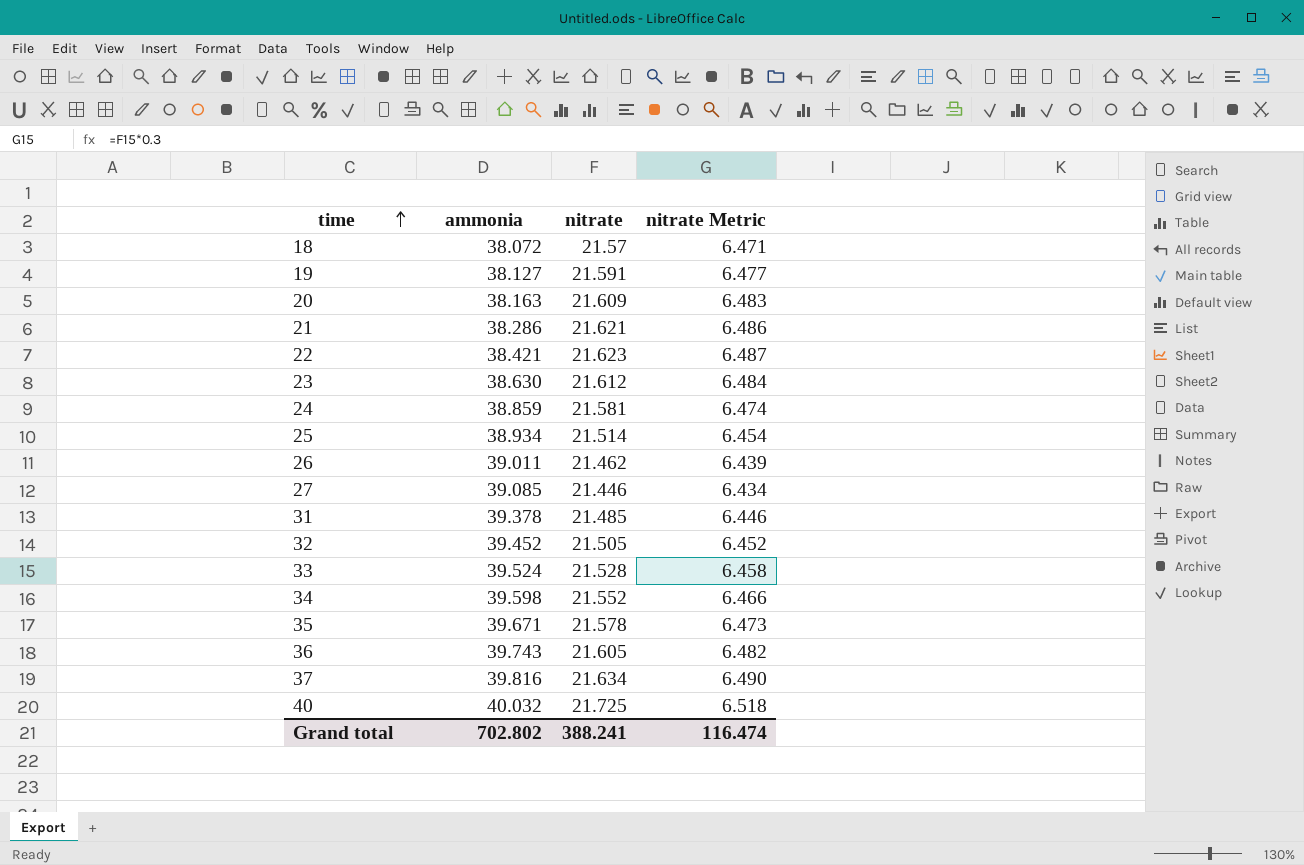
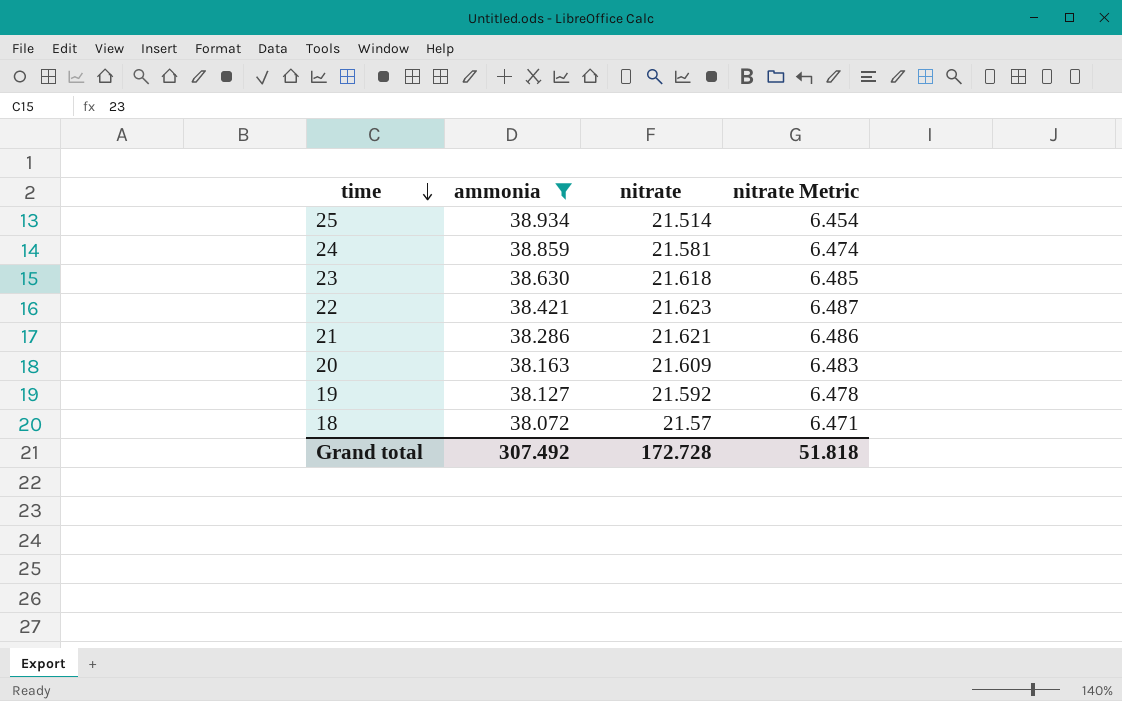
filter: none -> ammonia <= 38.934
row order: time ascending -> time descending
23 | nitrate: 21.612 -> 21.618
23 | nitrate Metric: 6.484 -> 6.485
19 | nitrate: 21.591 -> 21.592
19 | nitrate Metric: 6.477 -> 6.478
Grand total | ammonia: 702.802 -> 307.492
Grand total | nitrate: 388.241 -> 172.728
Grand total | nitrate Metric: 116.474 -> 51.818

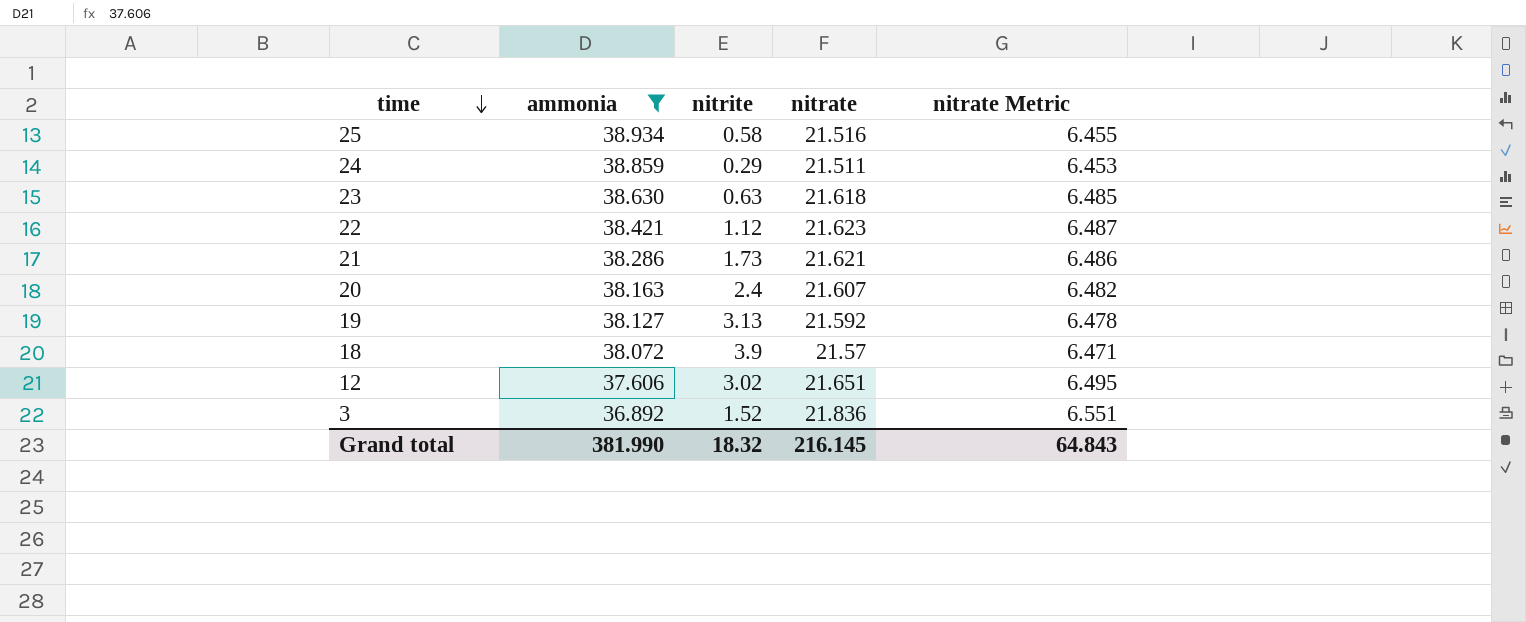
column nitrite | position: none -> 3
25 | nitrate: 21.514 -> 21.516
25 | nitrate Metric: 6.454 -> 6.455
24 | nitrate: 21.581 -> 21.511
24 | nitrate Metric: 6.474 -> 6.453
20 | nitrate: 21.609 -> 21.607
20 | nitrate Metric: 6.483 -> 6.482
row 12: none -> 37.606 | 3.02 | 21.651 | 6.495
row 3: none -> 36.892 | 1.52 | 21.836 | 6.551
Grand total | ammonia: 307.492 -> 381.990
Grand total | nitrate: 172.728 -> 216.145
Grand total | nitrate Metric: 51.818 -> 64.843

